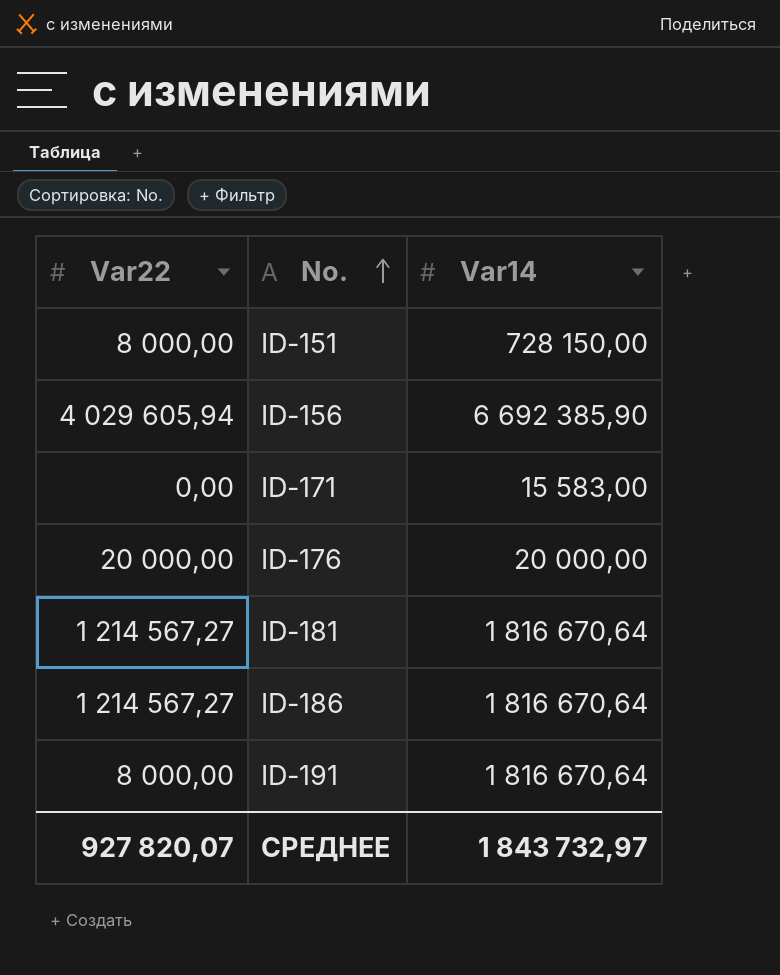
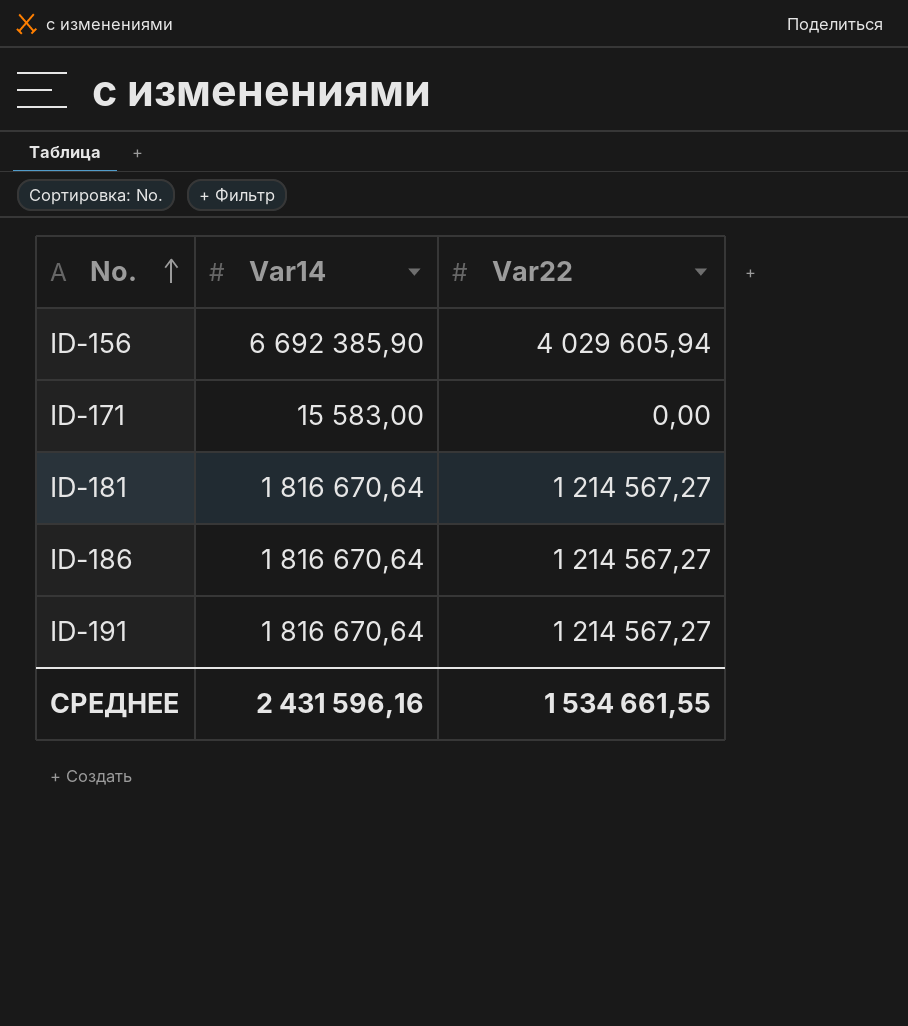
column Var22 | position: 1 -> 3
row ID-151: 8 000,00 | 728 150,00 -> none
row ID-176: 20 000,00 | 20 000,00 -> none
ID-191 | Var22: 8 000,00 -> 1 214 567,27
СРЕДНЕЕ | Var14: 1 843 732,97 -> 2 431 596,16
СРЕДНЕЕ | Var22: 927 820,07 -> 1 534 661,55

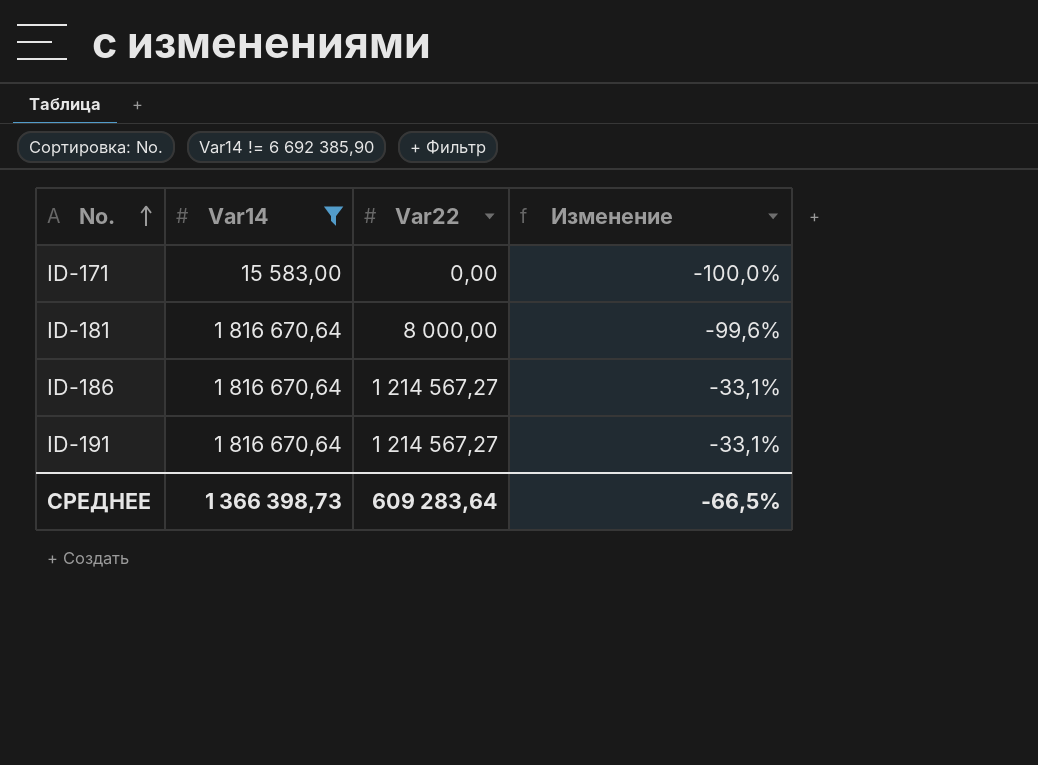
filter: none -> Var14 != 6 692 385,90
column Изменение | formula: none -> ([Var22] - [Var14]) / [Var14]
ID-181 | Var22: 1 214 567,27 -> 8 000,00
СРЕДНЕЕ | Var14: 2 431 596,16 -> 1 366 398,73
СРЕДНЕЕ | Var22: 1 534 661,55 -> 609 283,64

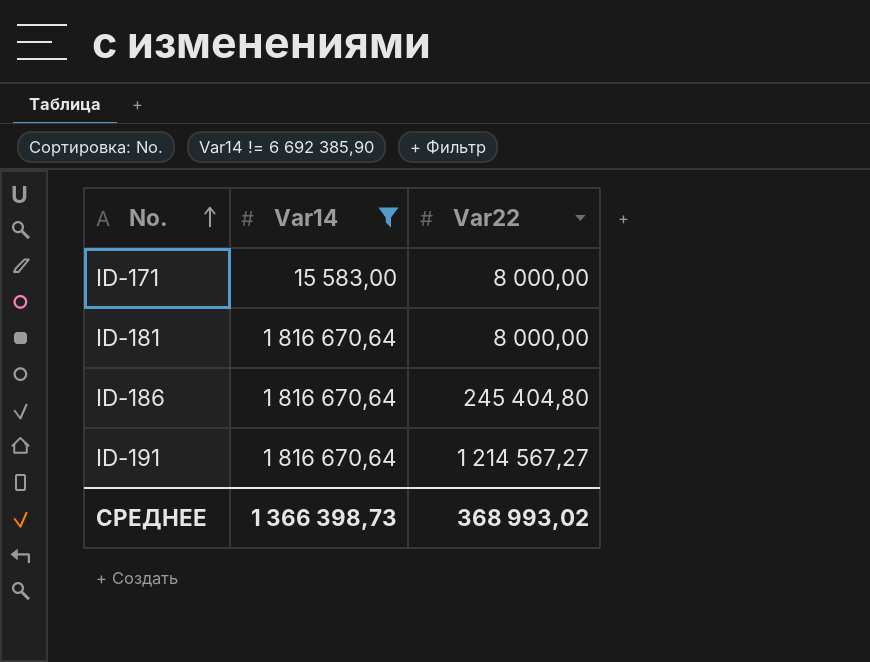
column Изменение | formula: ([Var22] - [Var14]) / [Var14] -> none
ID-171 | Var22: 0,00 -> 8 000,00
ID-186 | Var22: 1 214 567,27 -> 245 404,80
СРЕДНЕЕ | Var22: 609 283,64 -> 368 993,02

